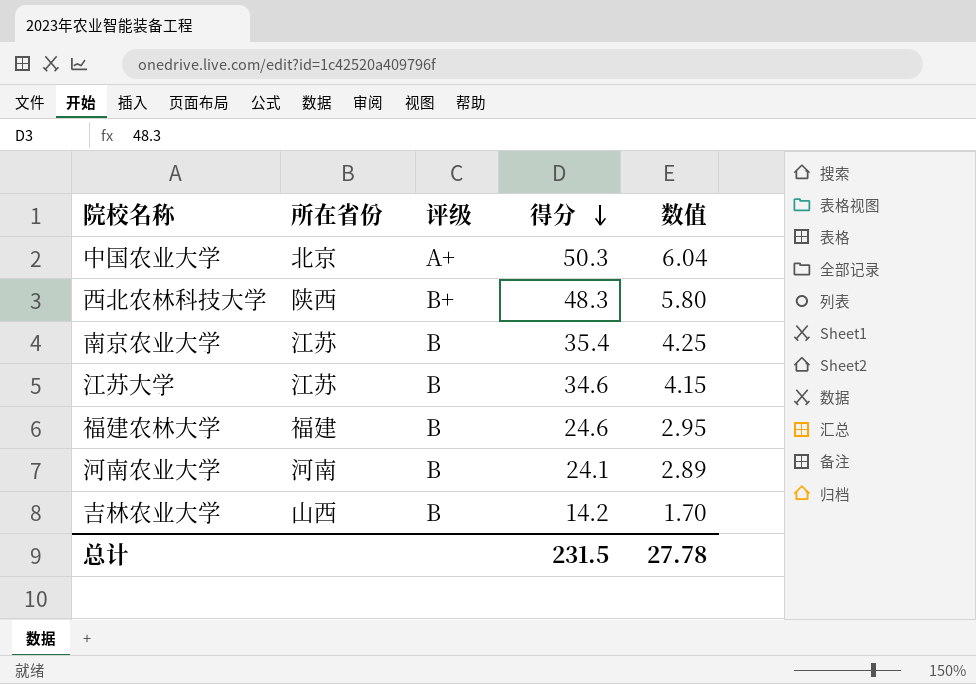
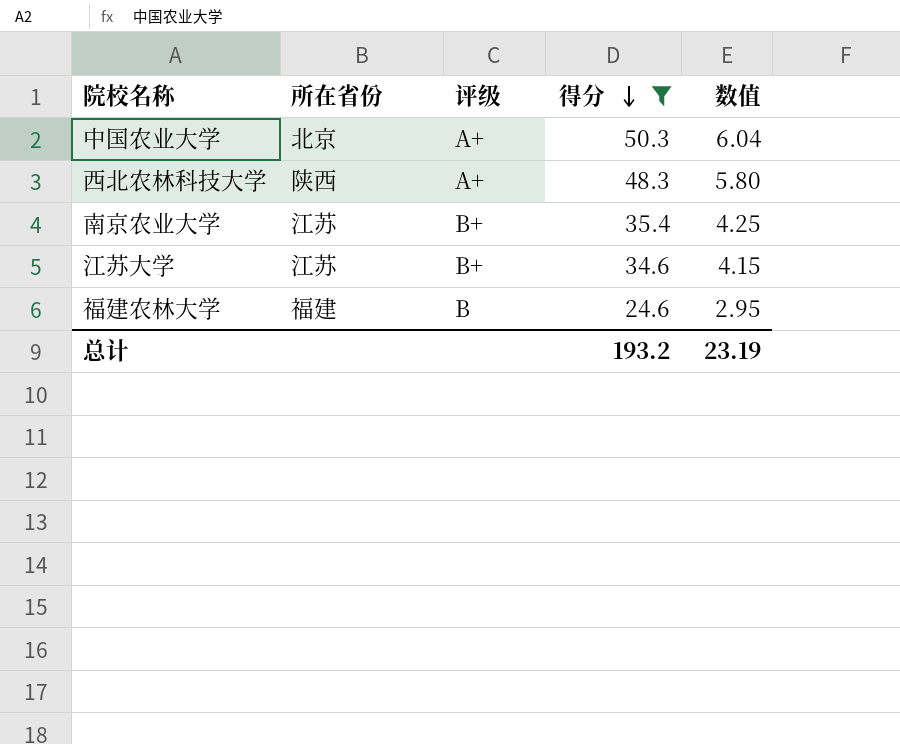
filter: none -> 得分 >= 24.6
西北农林科技大学 | 评级: B+ -> A+
南京农业大学 | 评级: B -> B+
江苏大学 | 评级: B -> B+
总计 | 得分: 231.5 -> 193.2
总计 | 数值: 27.78 -> 23.19

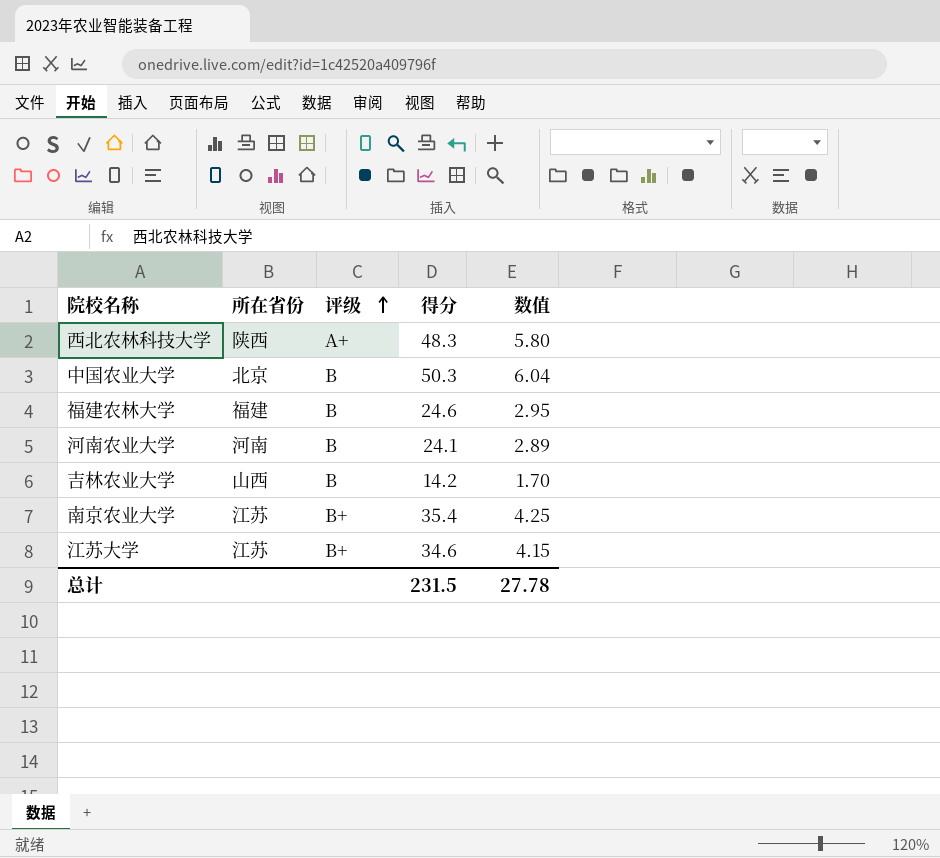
filter: 得分 >= 24.6 -> none
row order: 得分 descending -> 评级 ascending
中国农业大学 | 评级: A+ -> B
总计 | 得分: 193.2 -> 231.5
总计 | 数值: 23.19 -> 27.78

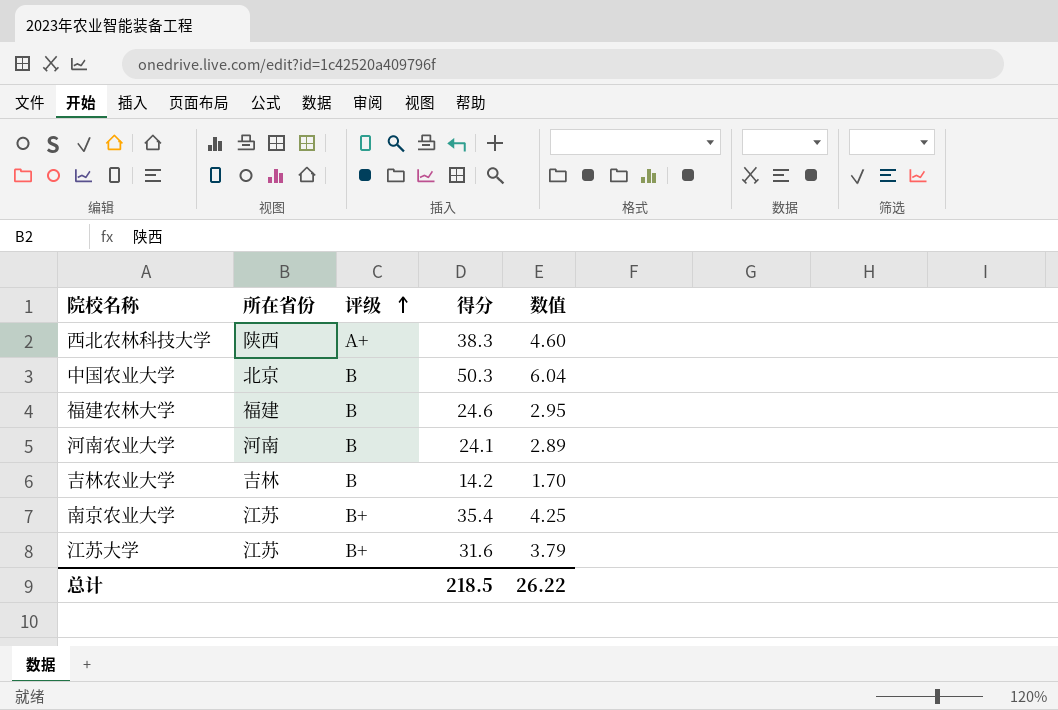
西北农林科技大学 | 得分: 48.3 -> 38.3
西北农林科技大学 | 数值: 5.80 -> 4.60
吉林农业大学 | 所在省份: 山西 -> 吉林
江苏大学 | 得分: 34.6 -> 31.6
江苏大学 | 数值: 4.15 -> 3.79
总计 | 得分: 231.5 -> 218.5
总计 | 数值: 27.78 -> 26.22

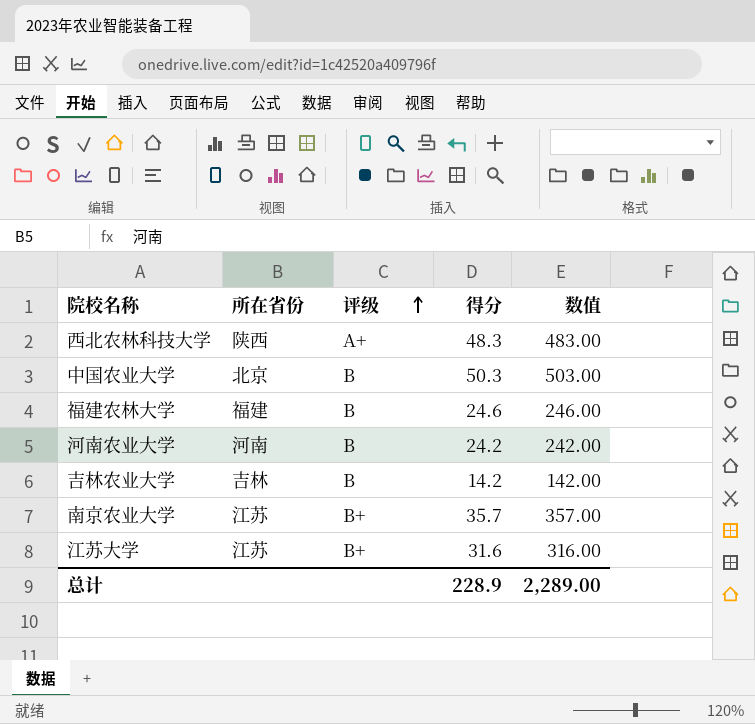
column 数值 | formula: [得分] * 0.12 -> [得分] * 10
西北农林科技大学 | 得分: 38.3 -> 48.3
河南农业大学 | 得分: 24.1 -> 24.2
南京农业大学 | 得分: 35.4 -> 35.7
总计 | 得分: 218.5 -> 228.9
总计 | 数值: 26.22 -> 2,289.00

